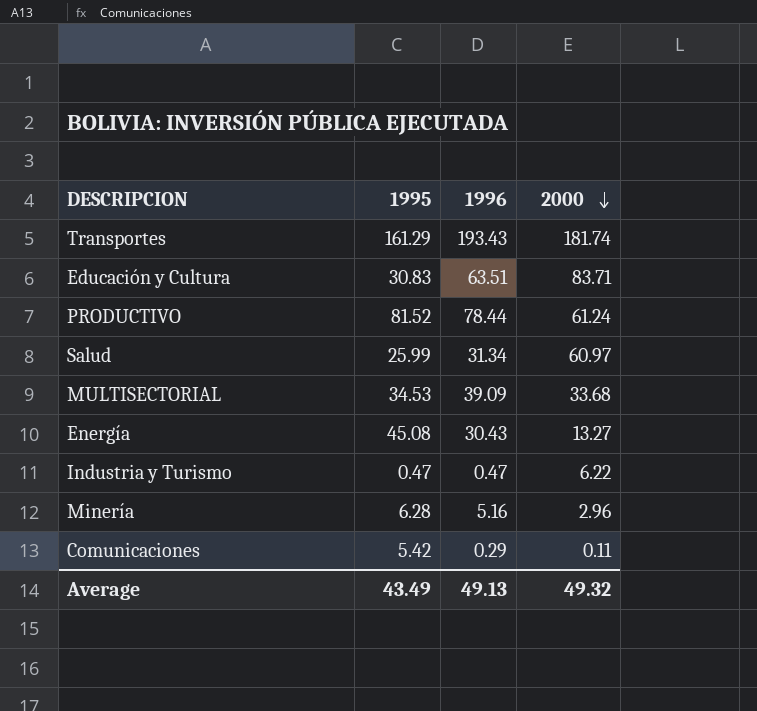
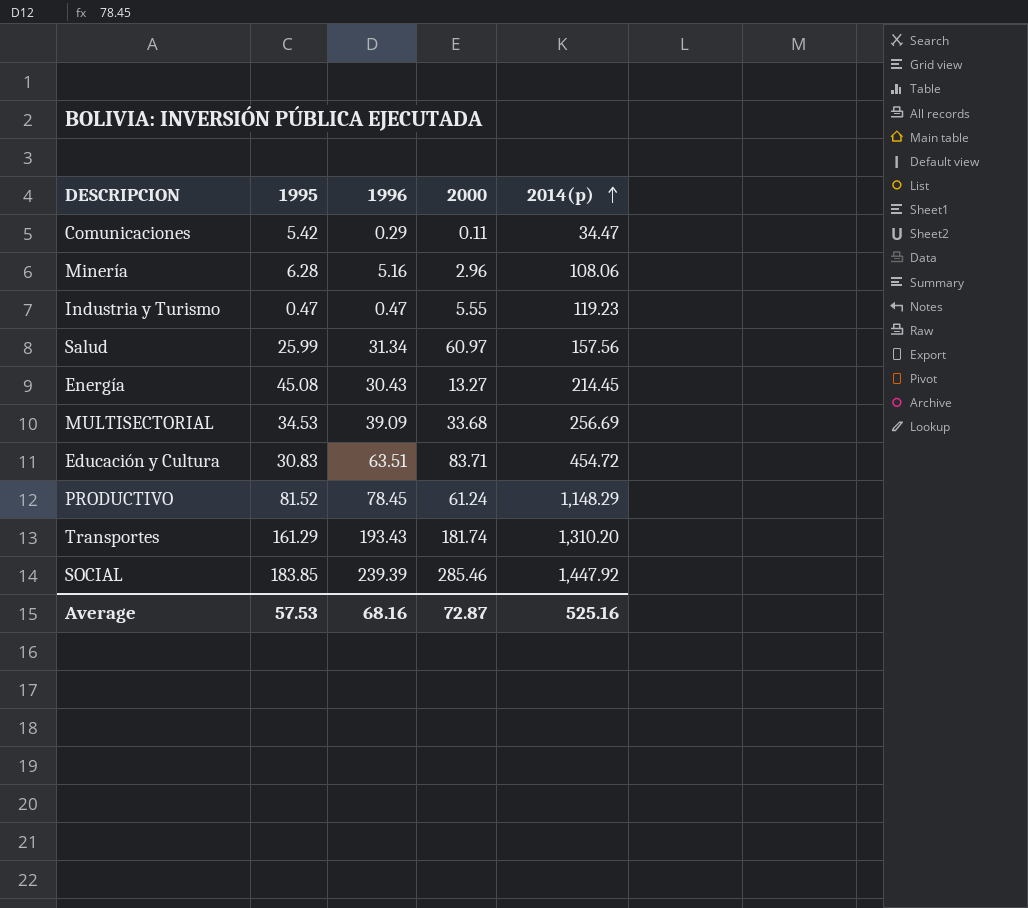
row order: 2000 descending -> 2014(p) ascending
column 2014(p) | position: none -> 5
Industria y Turismo | 2000: 6.22 -> 5.55
PRODUCTIVO | 1996: 78.44 -> 78.45
row SOCIAL: none -> 183.85 | 239.39 | 285.46 | 1,447.92
Average | 1995: 43.49 -> 57.53
Average | 1996: 49.13 -> 68.16
Average | 2000: 49.32 -> 72.87

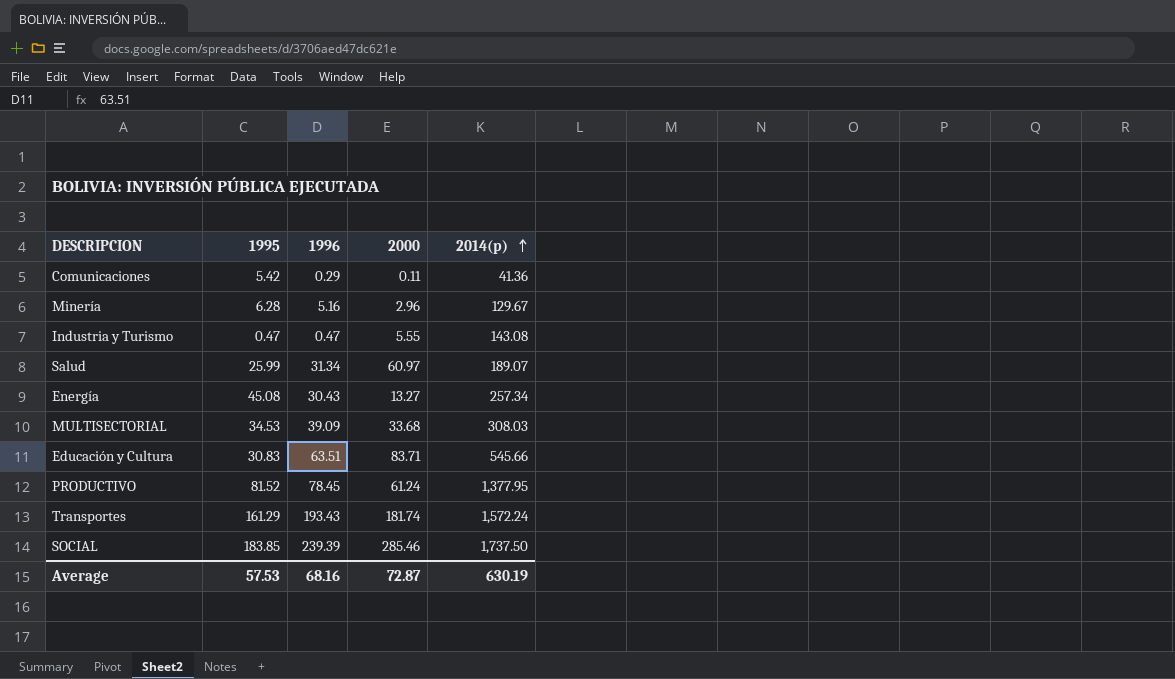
Comunicaciones | 2014(p): 34.47 -> 41.36
Minería | 2014(p): 108.06 -> 129.67
Industria y Turismo | 2014(p): 119.23 -> 143.08
Salud | 2014(p): 157.56 -> 189.07
Energía | 2014(p): 214.45 -> 257.34
MULTISECTORIAL | 2014(p): 256.69 -> 308.03
Educación y Cultura | 2014(p): 454.72 -> 545.66
PRODUCTIVO | 2014(p): 1,148.29 -> 1,377.95
Transportes | 2014(p): 1,310.20 -> 1,572.24
SOCIAL | 2014(p): 1,447.92 -> 1,737.50
Average | 2014(p): 525.16 -> 630.19

